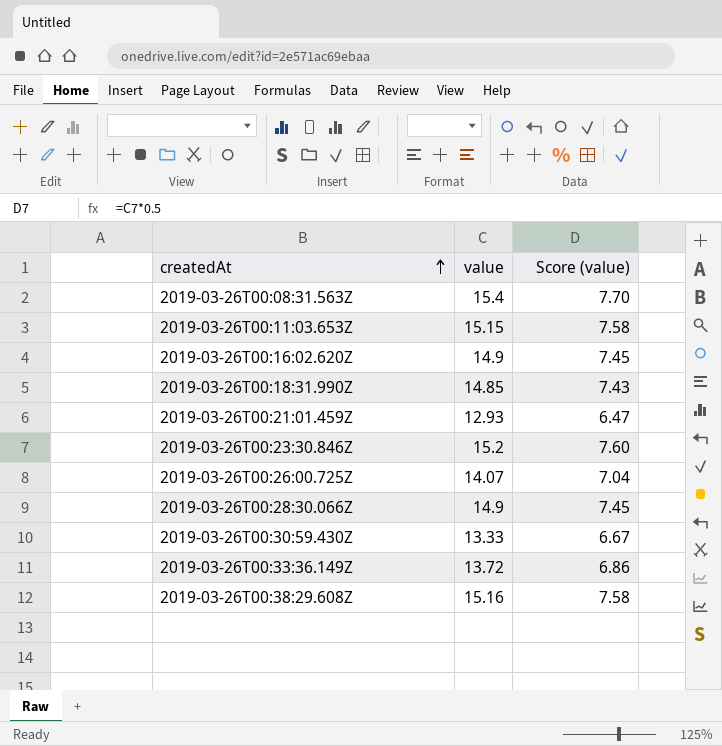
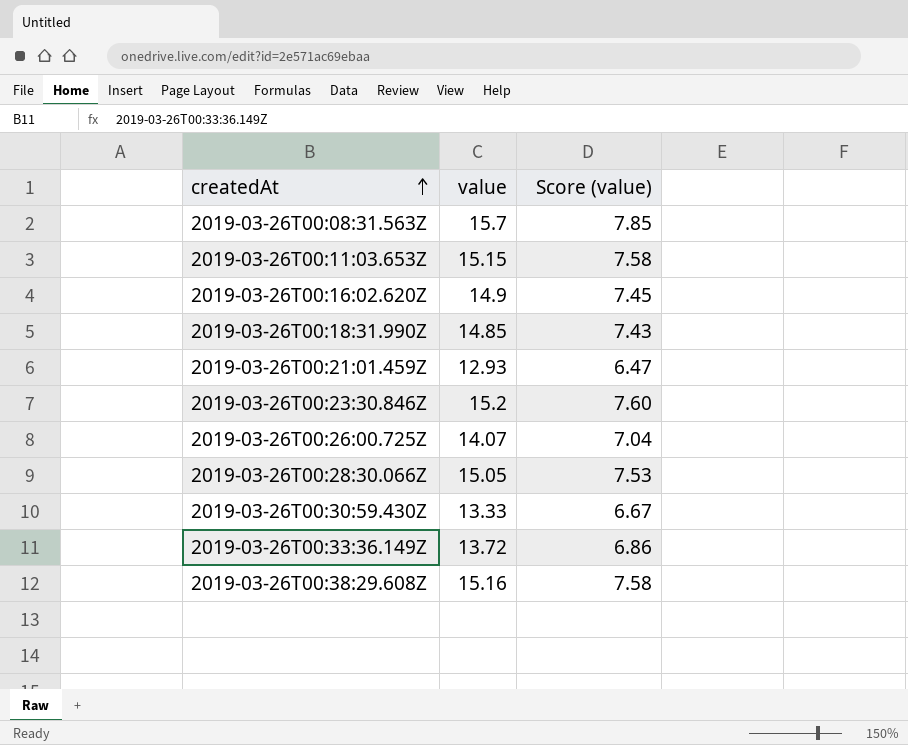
2019-03-26T00:08:31.563Z | value: 15.4 -> 15.7
2019-03-26T00:08:31.563Z | Score (value): 7.70 -> 7.85
2019-03-26T00:28:30.066Z | value: 14.9 -> 15.05
2019-03-26T00:28:30.066Z | Score (value): 7.45 -> 7.53

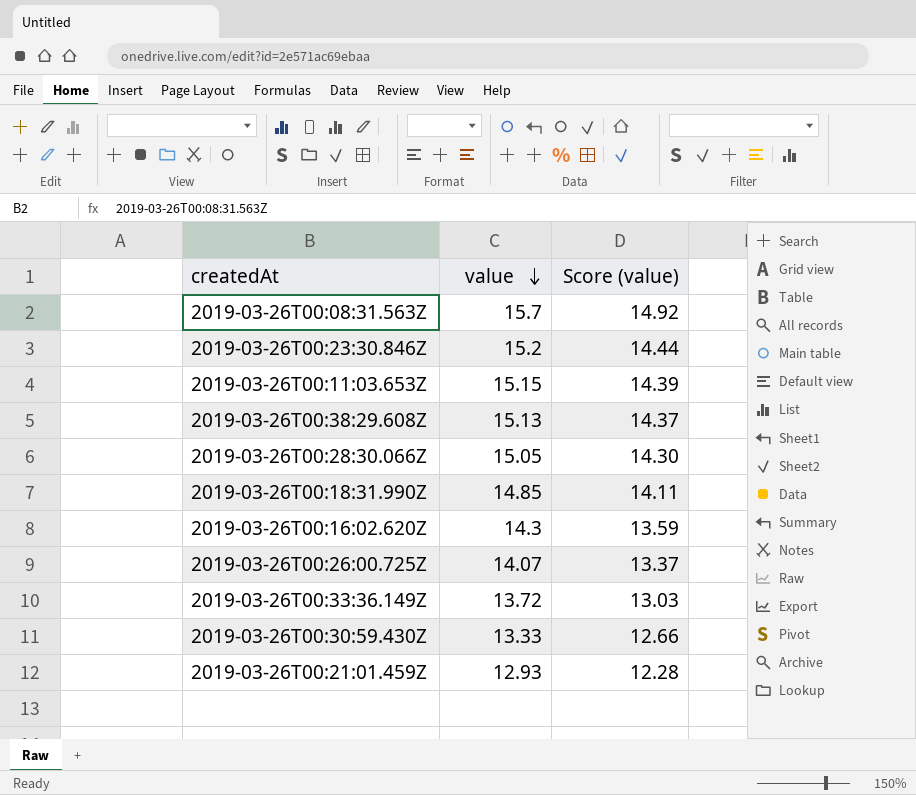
row order: createdAt ascending -> value descending
column Score (value) | formula: [value] * 0.5 -> [value] * 0.95
2019-03-26T00:38:29.608Z | value: 15.16 -> 15.13
2019-03-26T00:16:02.620Z | value: 14.9 -> 14.3

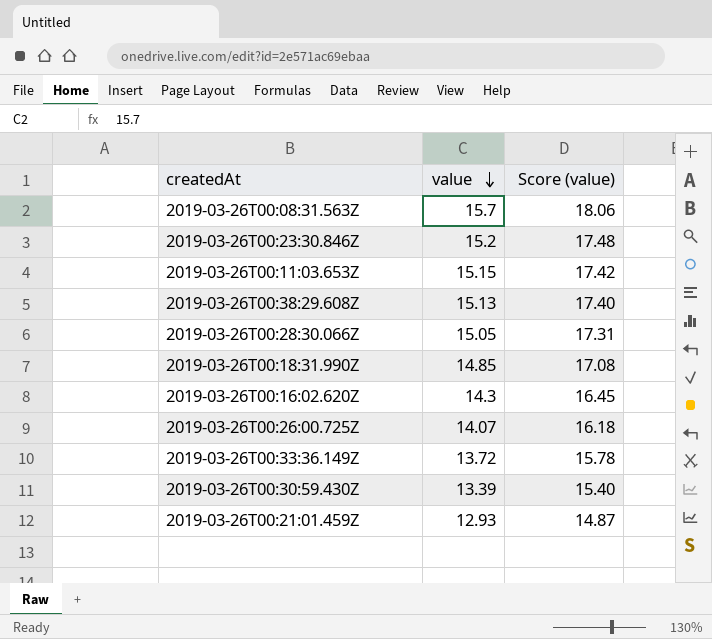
column Score (value) | formula: [value] * 0.95 -> [value] * 1.15
2019-03-26T00:30:59.430Z | value: 13.33 -> 13.39

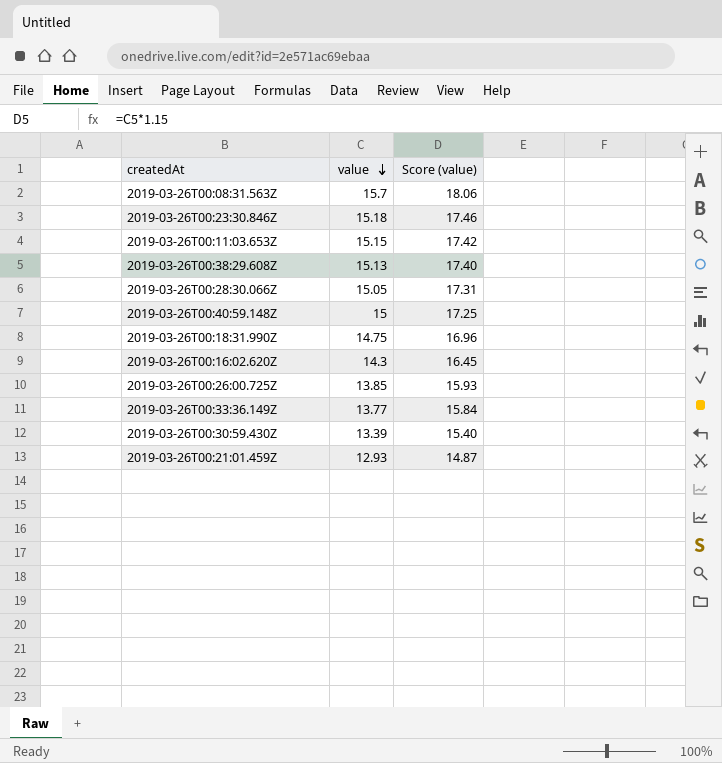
2019-03-26T00:23:30.846Z | value: 15.2 -> 15.18
2019-03-26T00:23:30.846Z | Score (value): 17.48 -> 17.46
row 2019-03-26T00:40:59.148Z: none -> 15 | 17.25
2019-03-26T00:18:31.990Z | value: 14.85 -> 14.75
2019-03-26T00:18:31.990Z | Score (value): 17.08 -> 16.96
2019-03-26T00:26:00.725Z | value: 14.07 -> 13.85
2019-03-26T00:26:00.725Z | Score (value): 16.18 -> 15.93
2019-03-26T00:33:36.149Z | value: 13.72 -> 13.77
2019-03-26T00:33:36.149Z | Score (value): 15.78 -> 15.84

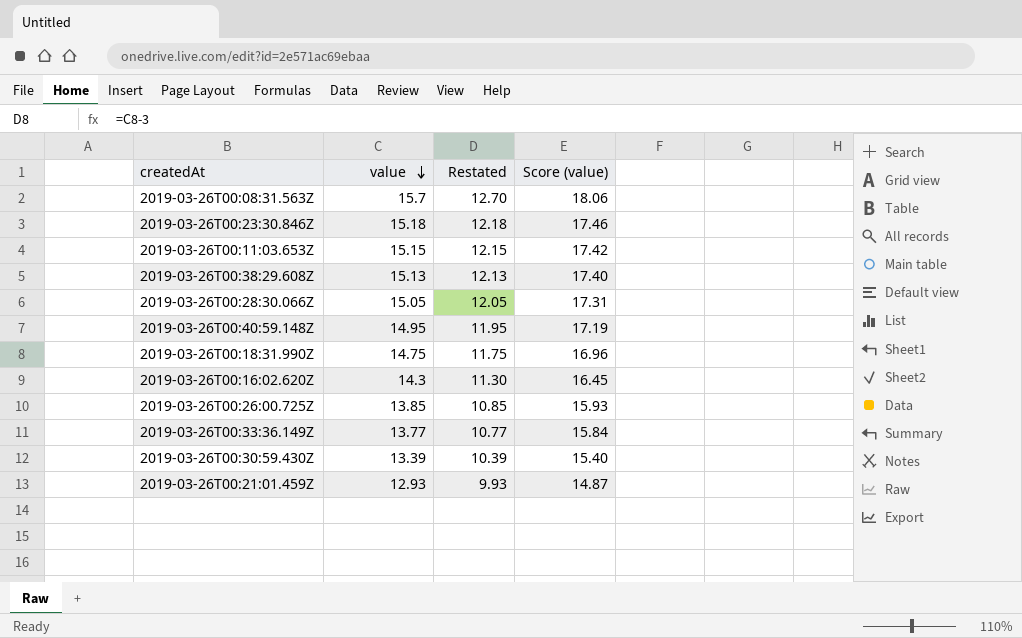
column Restated | formula: none -> [value] - 3
2019-03-26T00:40:59.148Z | value: 15 -> 14.95
2019-03-26T00:40:59.148Z | Score (value): 17.25 -> 17.19

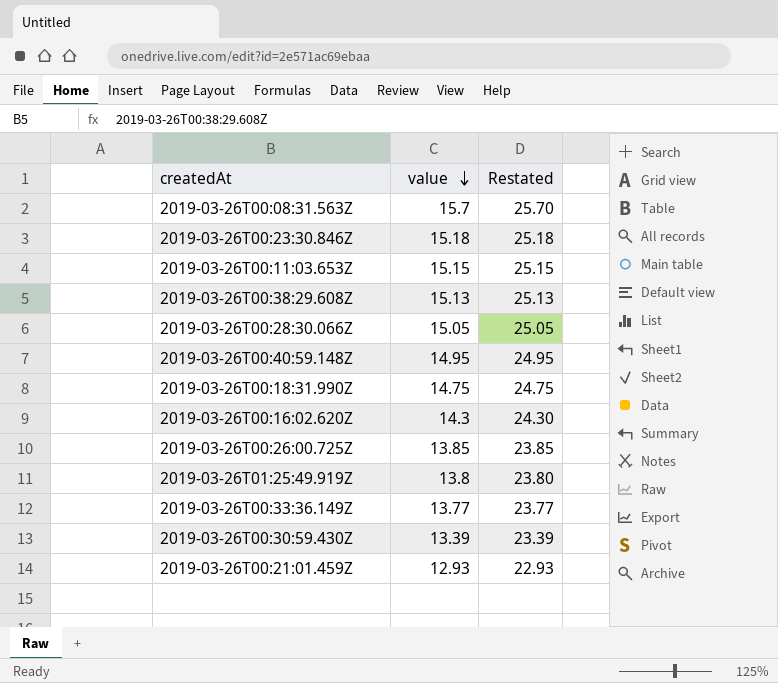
column Score (value) | formula: [value] * 1.15 -> none
column Restated | formula: [value] - 3 -> [value] + 10
row 2019-03-26T01:25:49.919Z: none -> 13.8 | 23.80

